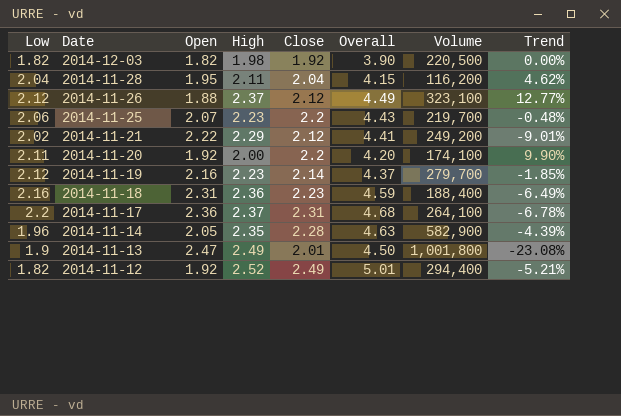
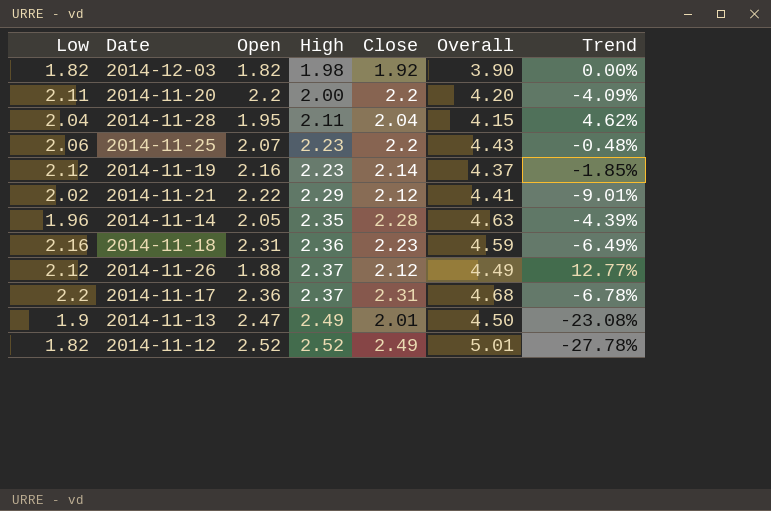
row order: Date descending -> High ascending
column Volume | position: 7 -> none
2014-11-20 | Open: 1.92 -> 2.2
2014-11-20 | Trend: 9.90% -> -4.09%
2014-11-12 | Open: 1.92 -> 2.52
2014-11-12 | Trend: -5.21% -> -27.78%

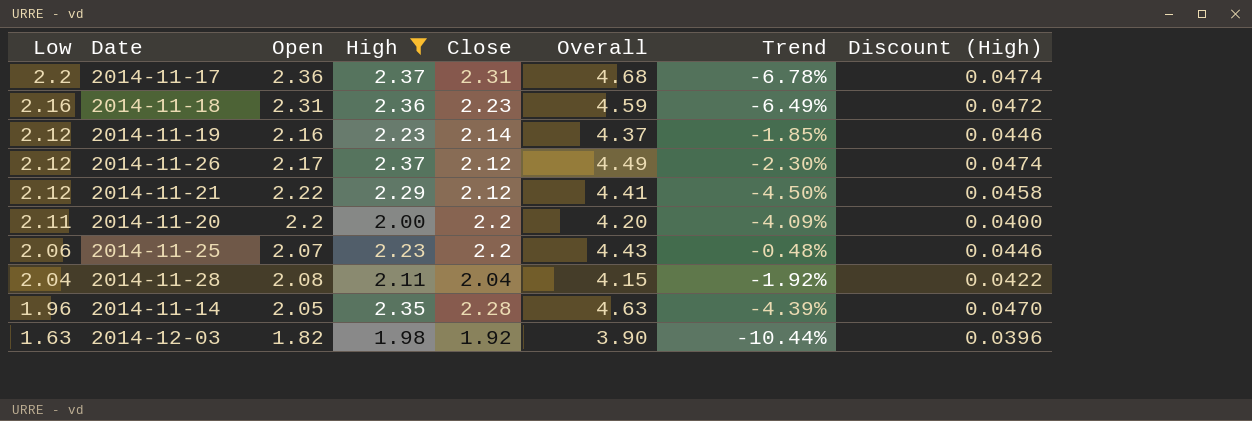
filter: none -> High <= 2.37
row order: High ascending -> Low descending
column Discount (High) | formula: none -> [High] * 0.02
2014-11-26 | Open: 1.88 -> 2.17
2014-11-26 | Trend: 12.77% -> -2.30%
2014-11-21 | Low: 2.02 -> 2.12
2014-11-21 | Trend: -9.01% -> -4.50%
2014-11-28 | Open: 1.95 -> 2.08
2014-11-28 | Trend: 4.62% -> -1.92%
2014-12-03 | Low: 1.82 -> 1.63
2014-12-03 | Trend: 0.00% -> -10.44%

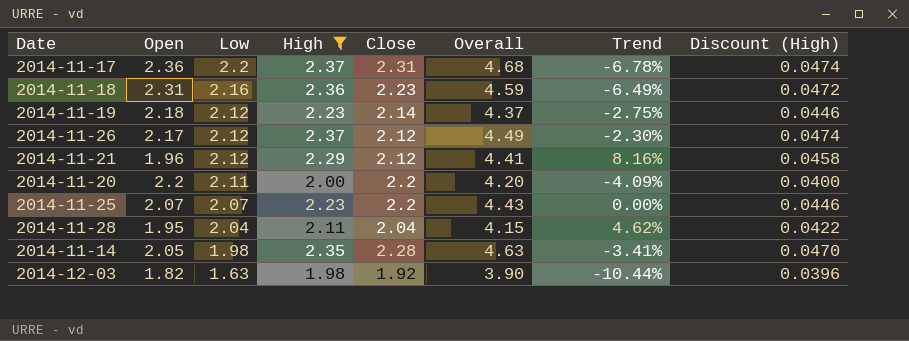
column Low | position: 1 -> 3
2014-11-19 | Open: 2.16 -> 2.18
2014-11-19 | Trend: -1.85% -> -2.75%
2014-11-21 | Open: 2.22 -> 1.96
2014-11-21 | Trend: -4.50% -> 8.16%
2014-11-25 | Low: 2.06 -> 2.07
2014-11-25 | Trend: -0.48% -> 0.00%
2014-11-28 | Open: 2.08 -> 1.95
2014-11-28 | Trend: -1.92% -> 4.62%
2014-11-14 | Low: 1.96 -> 1.98
2014-11-14 | Trend: -4.39% -> -3.41%

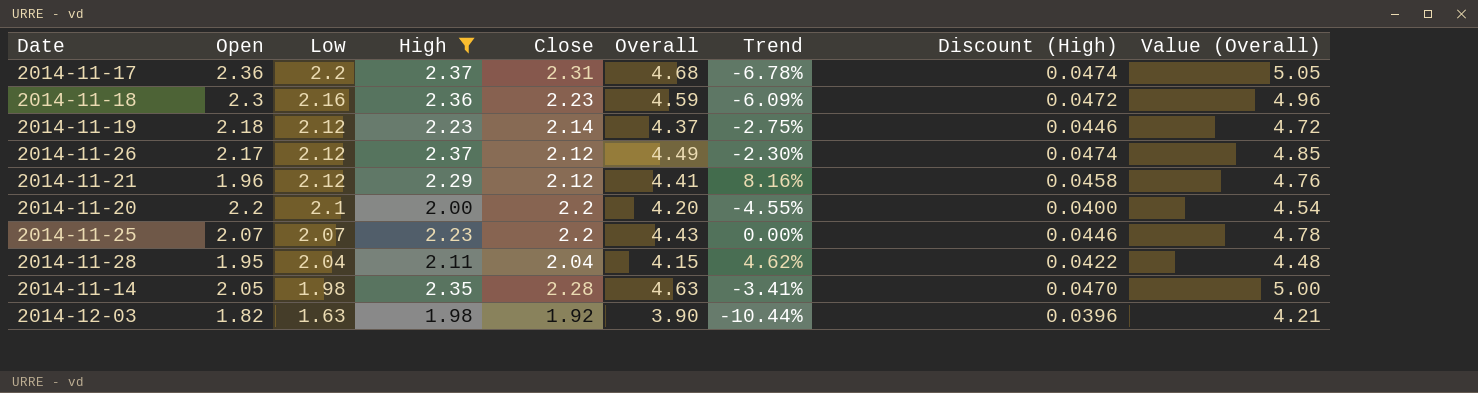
column Value (Overall) | formula: none -> [Overall] * 1.08
2014-11-18 | Open: 2.31 -> 2.3
2014-11-18 | Trend: -6.49% -> -6.09%
2014-11-20 | Low: 2.11 -> 2.1
2014-11-20 | Trend: -4.09% -> -4.55%

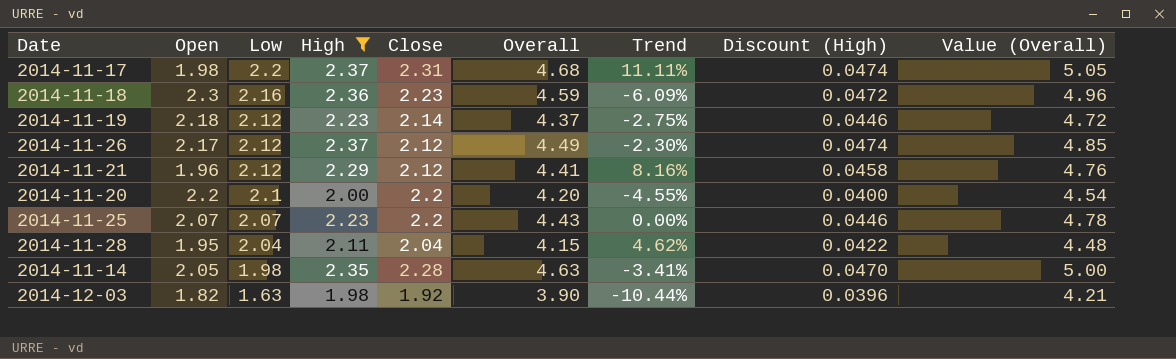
2014-11-17 | Open: 2.36 -> 1.98
2014-11-17 | Trend: -6.78% -> 11.11%

